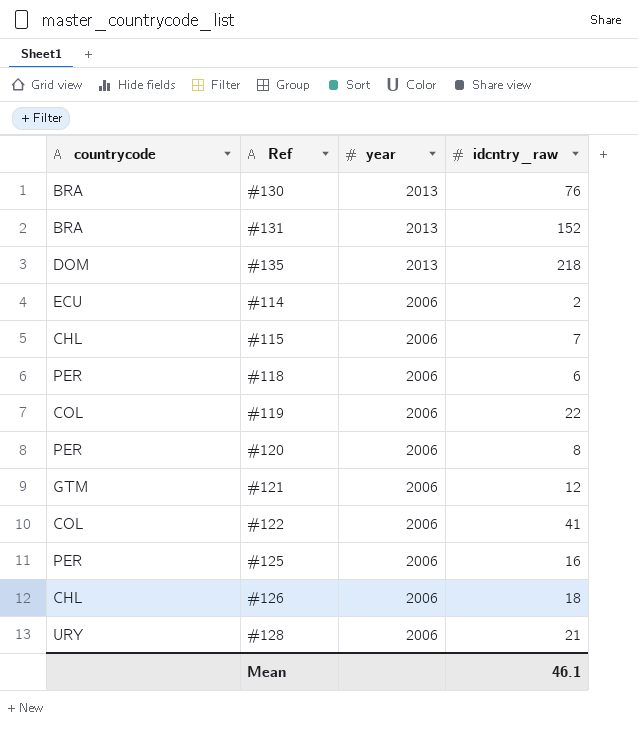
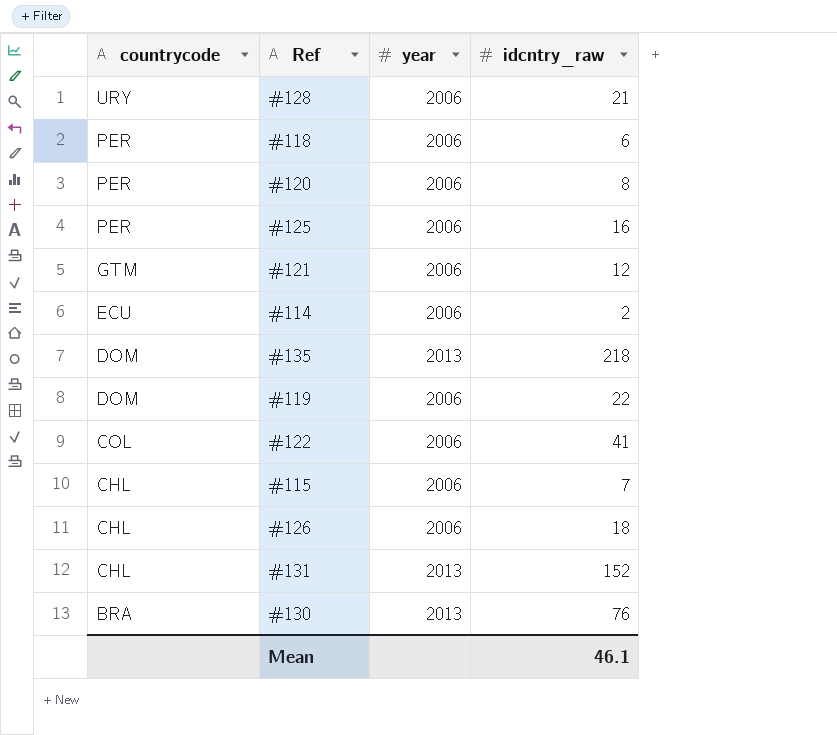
row order: year descending -> countrycode descending
#119 | countrycode: COL -> DOM
#131 | countrycode: BRA -> CHL

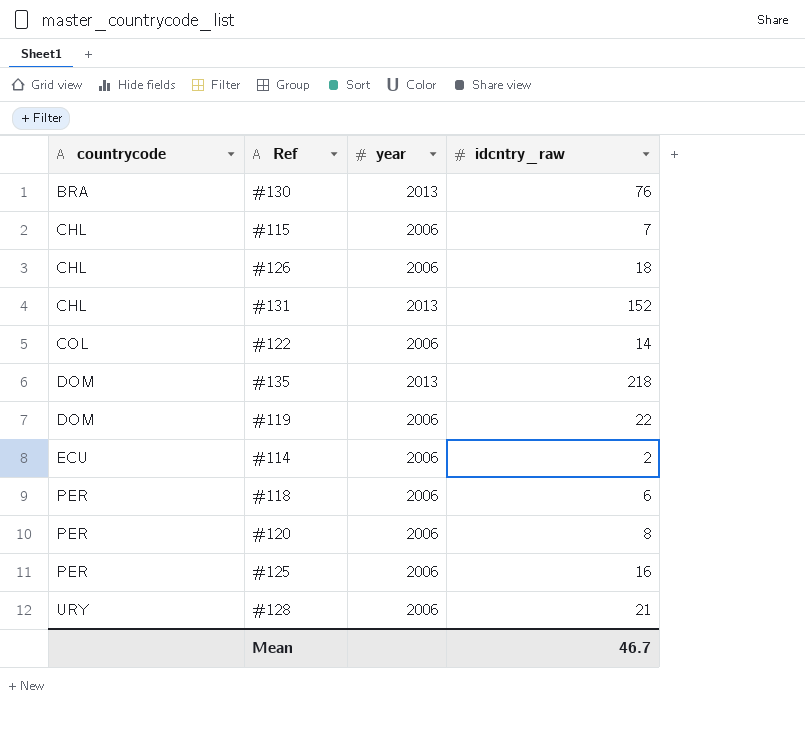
row order: countrycode descending -> countrycode ascending
row #121: GTM | 2006 | 12 -> none
#122 | idcntry_raw: 41 -> 14
Mean | idcntry_raw: 46.1 -> 46.7

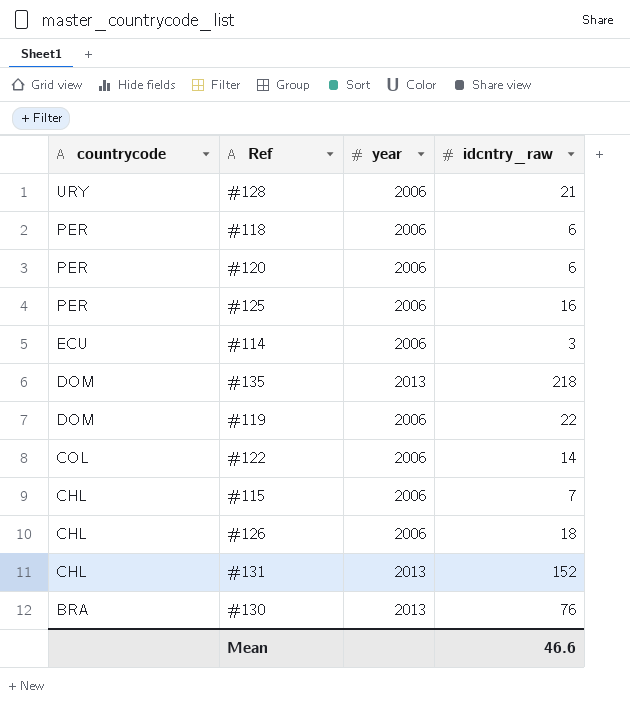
row order: countrycode ascending -> countrycode descending
#120 | idcntry_raw: 8 -> 6
#114 | idcntry_raw: 2 -> 3
Mean | idcntry_raw: 46.7 -> 46.6

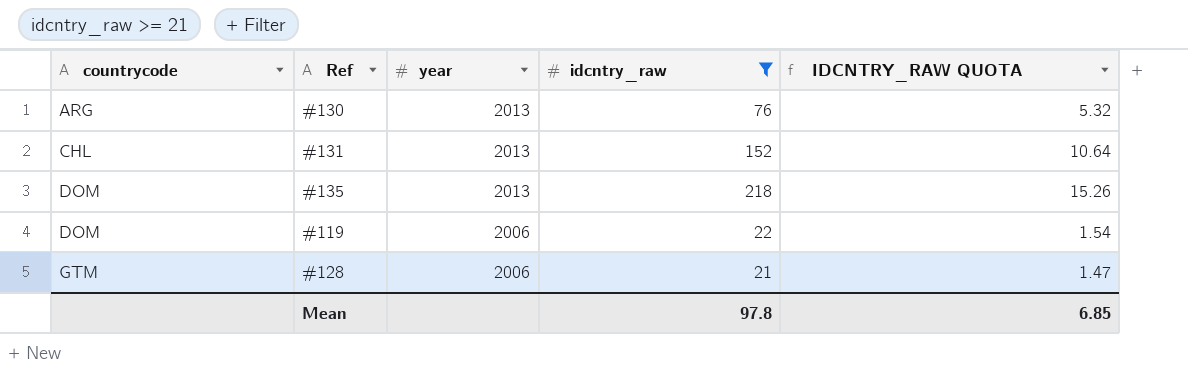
filter: none -> idcntry_raw >= 21
row order: countrycode descending -> countrycode ascending
column IDCNTRY_RAW QUOTA | formula: none -> [idcntry_raw] * 0.07
#130 | countrycode: BRA -> ARG
#128 | countrycode: URY -> GTM
Mean | idcntry_raw: 46.6 -> 97.8

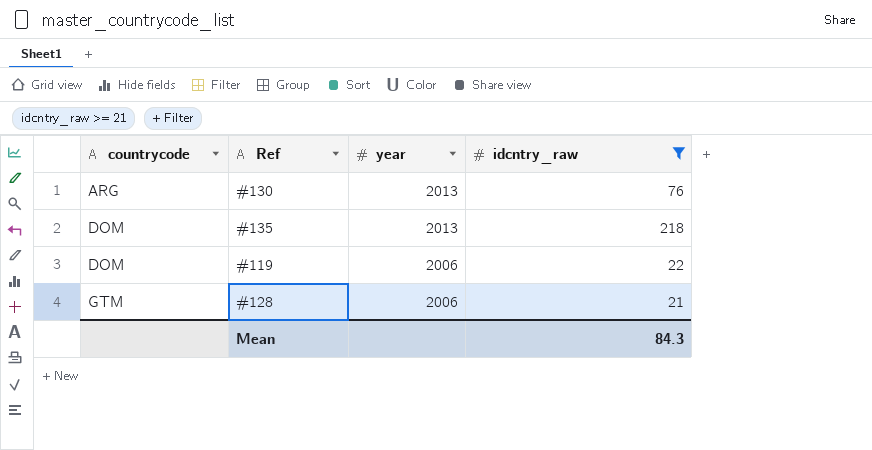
column IDCNTRY_RAW QUOTA | formula: [idcntry_raw] * 0.07 -> none
row #131: CHL | 2013 | 152 | 10.64 -> none
Mean | idcntry_raw: 97.8 -> 84.3

